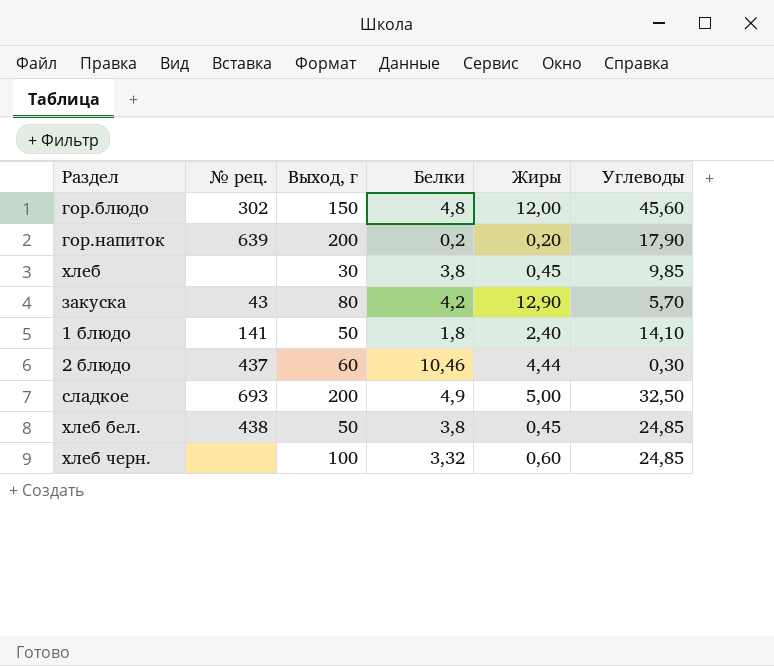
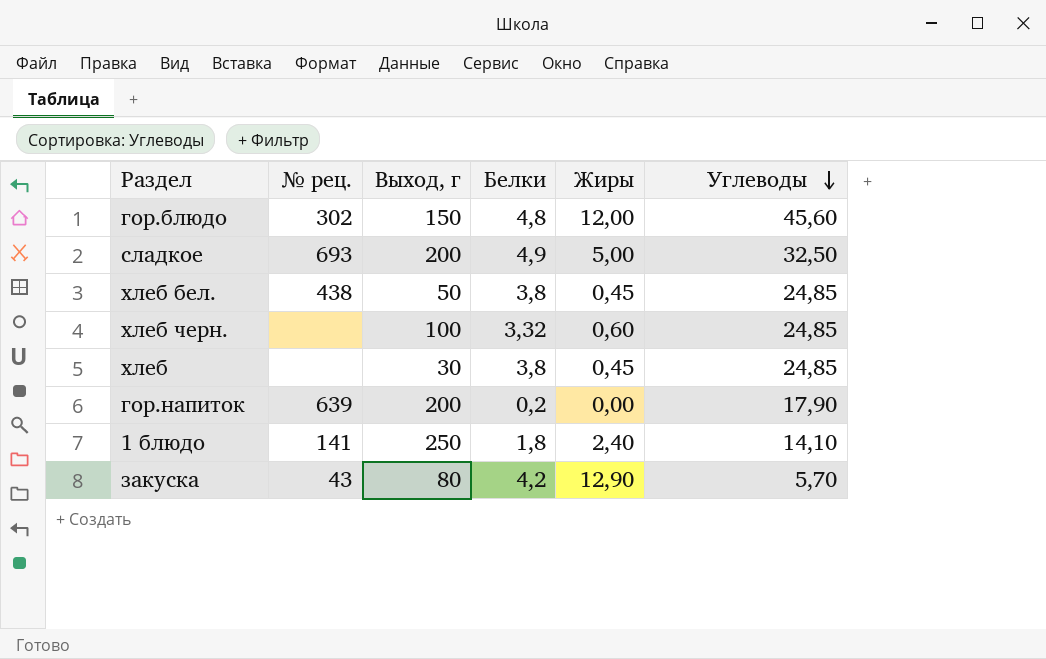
row order: none -> Углеводы descending
row 2 блюдо: 437 | 60 | 10,46 | 4,44 | 0,30 -> none
хлеб | Углеводы: 9,85 -> 24,85
гор.напиток | Жиры: 0,20 -> 0,00
1 блюдо | Выход, г: 50 -> 250

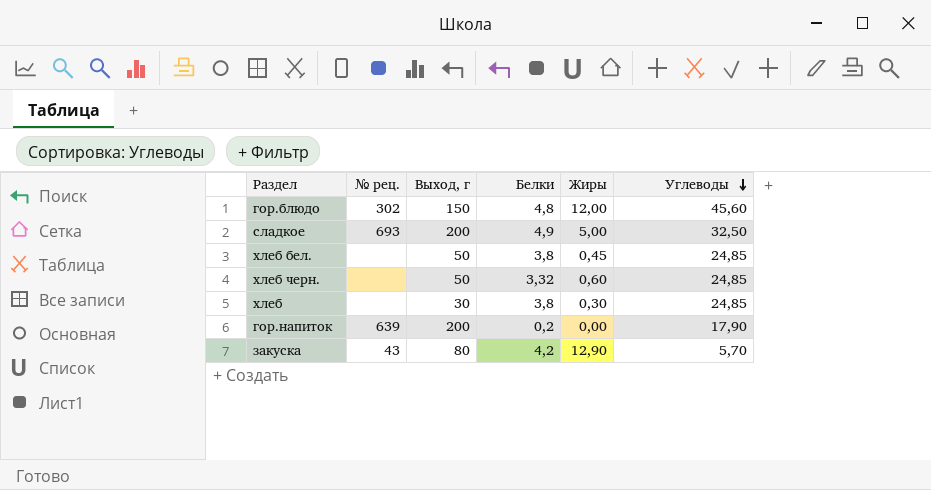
row 1 блюдо: 141 | 250 | 1,8 | 2,40 | 14,10 -> none
хлеб бел. | № рец.: 438 -> none
хлеб черн. | Выход, г: 100 -> 50
хлеб | Жиры: 0,45 -> 0,30

